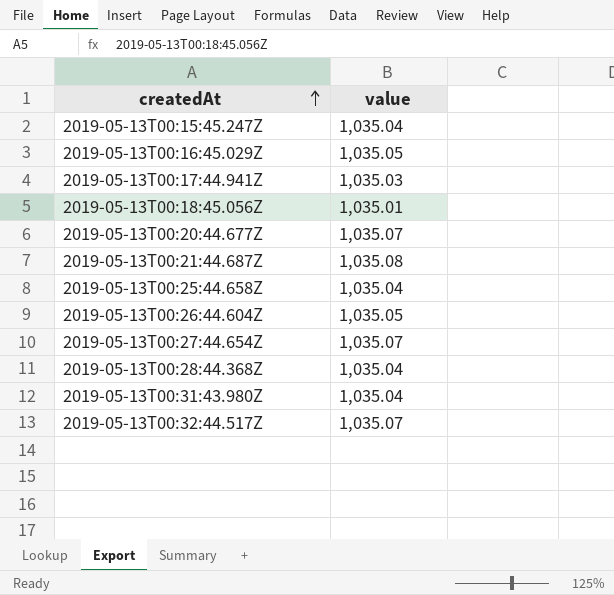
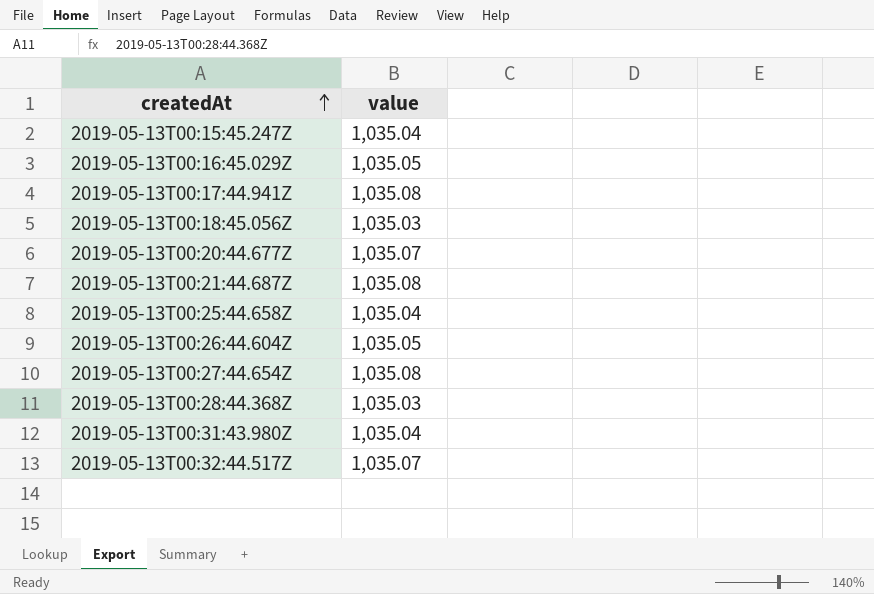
2019-05-13T00:17:44.941Z | value: 1,035.03 -> 1,035.08
2019-05-13T00:18:45.056Z | value: 1,035.01 -> 1,035.03
2019-05-13T00:27:44.654Z | value: 1,035.07 -> 1,035.08
2019-05-13T00:28:44.368Z | value: 1,035.04 -> 1,035.03

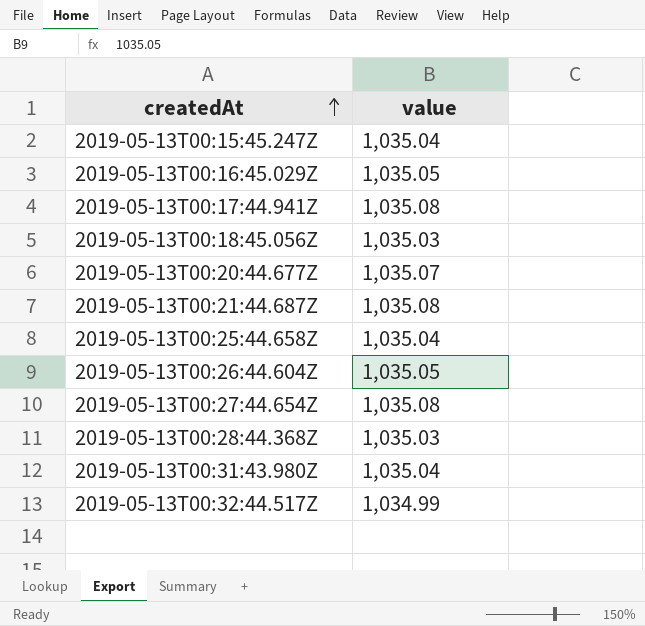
2019-05-13T00:32:44.517Z | value: 1,035.07 -> 1,034.99

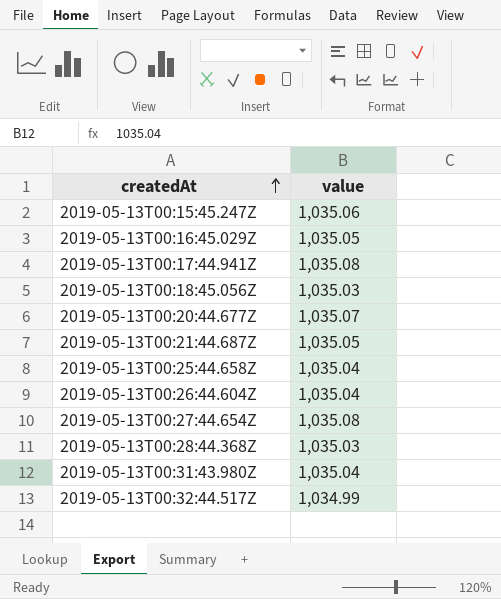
2019-05-13T00:15:45.247Z | value: 1,035.04 -> 1,035.06
2019-05-13T00:21:44.687Z | value: 1,035.08 -> 1,035.05
2019-05-13T00:26:44.604Z | value: 1,035.05 -> 1,035.04

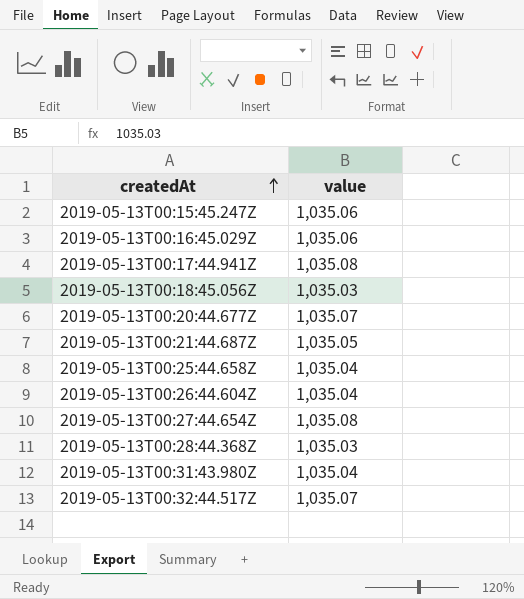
2019-05-13T00:16:45.029Z | value: 1,035.05 -> 1,035.06
2019-05-13T00:32:44.517Z | value: 1,034.99 -> 1,035.07

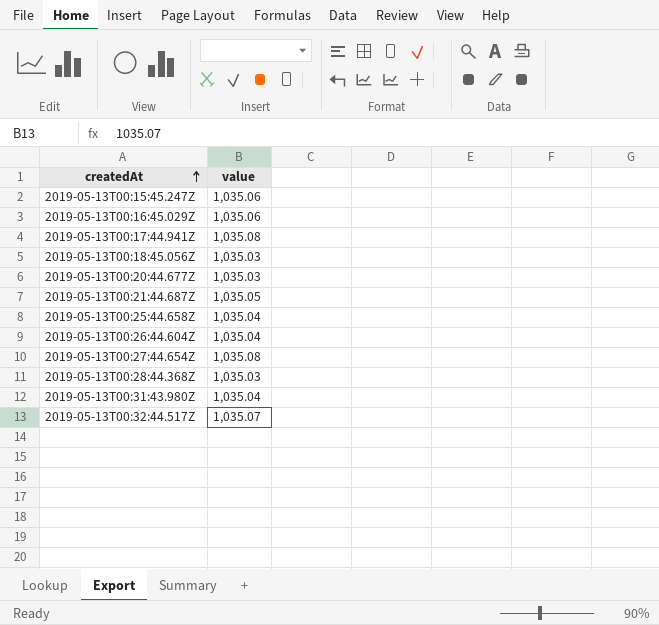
2019-05-13T00:20:44.677Z | value: 1,035.07 -> 1,035.03

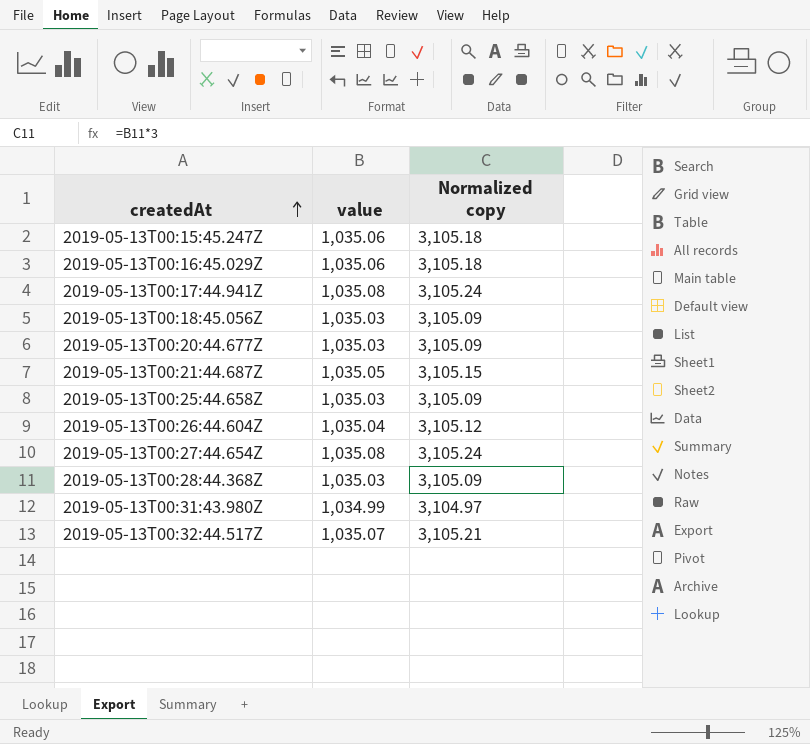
column Normalized copy | formula: none -> [value] * 3
2019-05-13T00:25:44.658Z | value: 1,035.04 -> 1,035.03
2019-05-13T00:31:43.980Z | value: 1,035.04 -> 1,034.99

